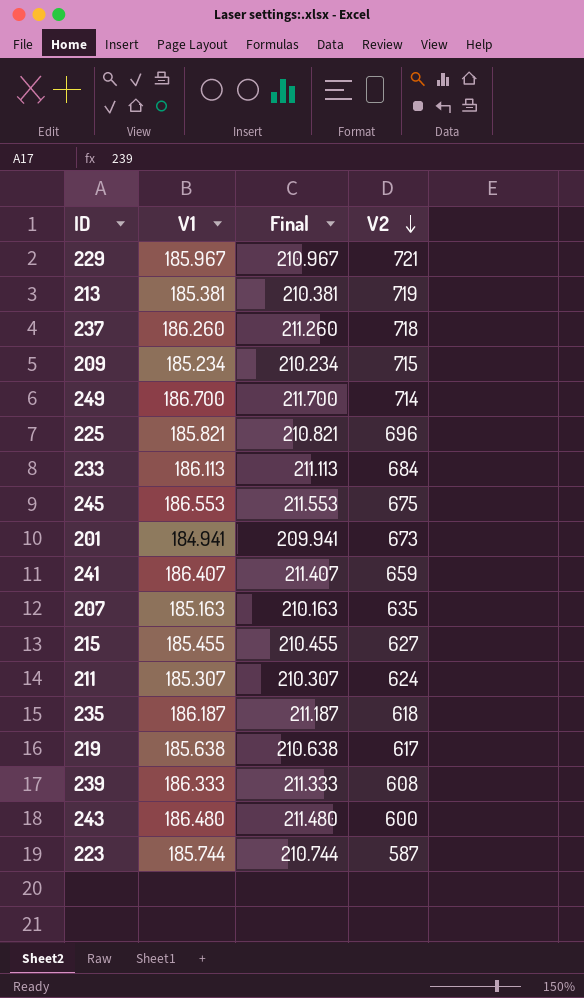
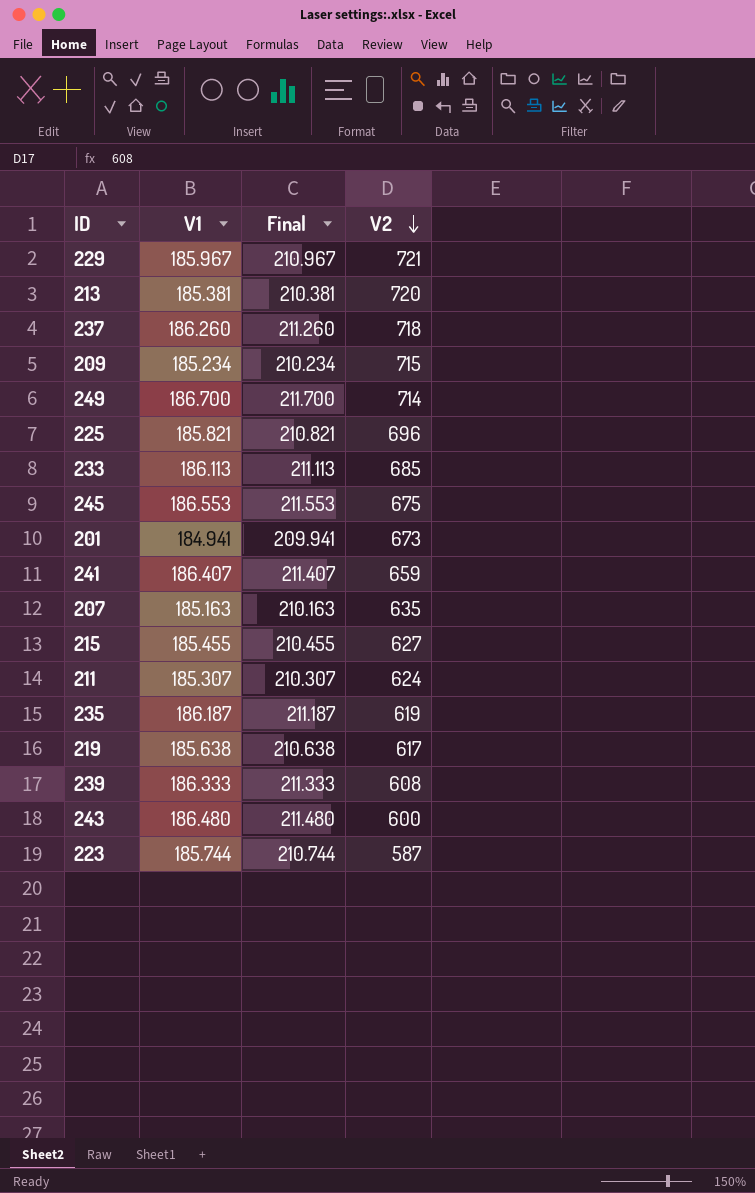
213 | V2: 719 -> 720
233 | V2: 684 -> 685
235 | V2: 618 -> 619

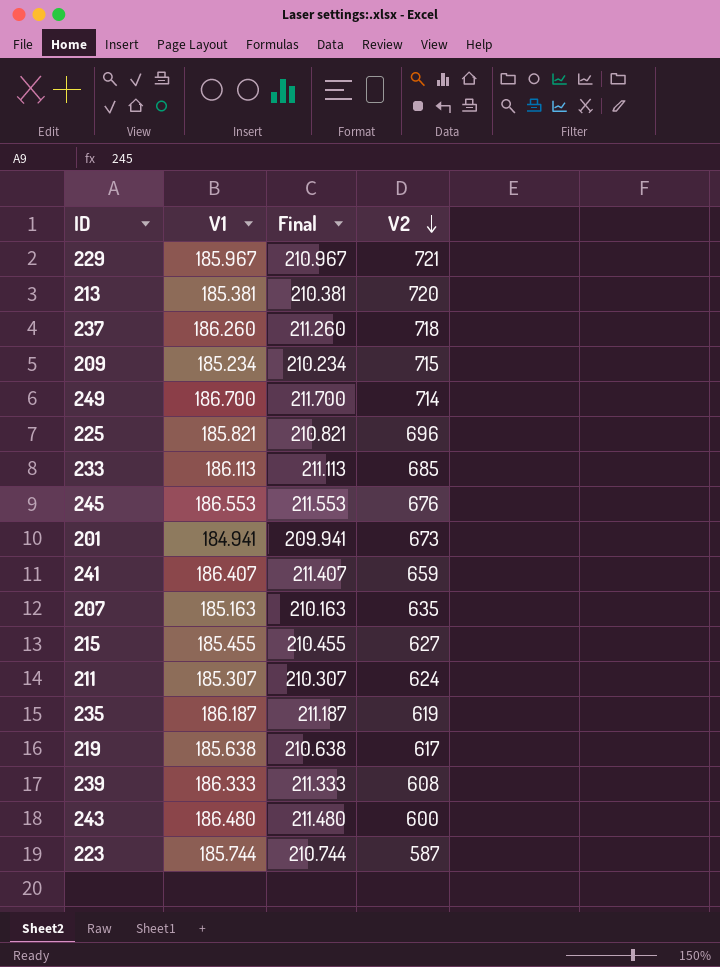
245 | V2: 675 -> 676

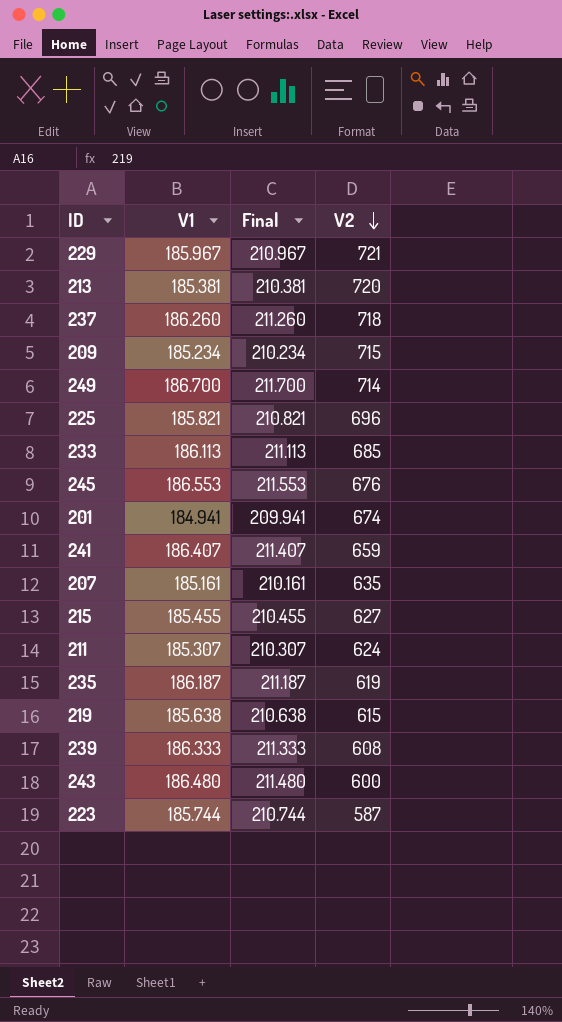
201 | V2: 673 -> 674
207 | V1: 185.163 -> 185.161
207 | Final: 210.163 -> 210.161
219 | V2: 617 -> 615

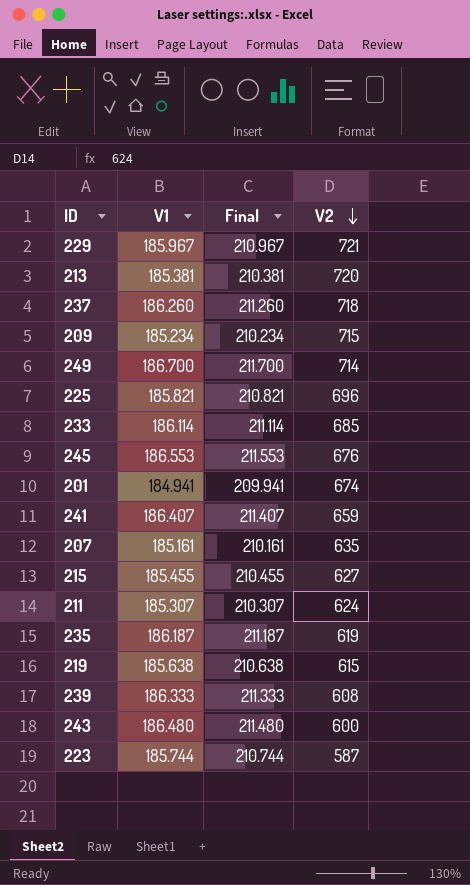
233 | V1: 186.113 -> 186.114
233 | Final: 211.113 -> 211.114

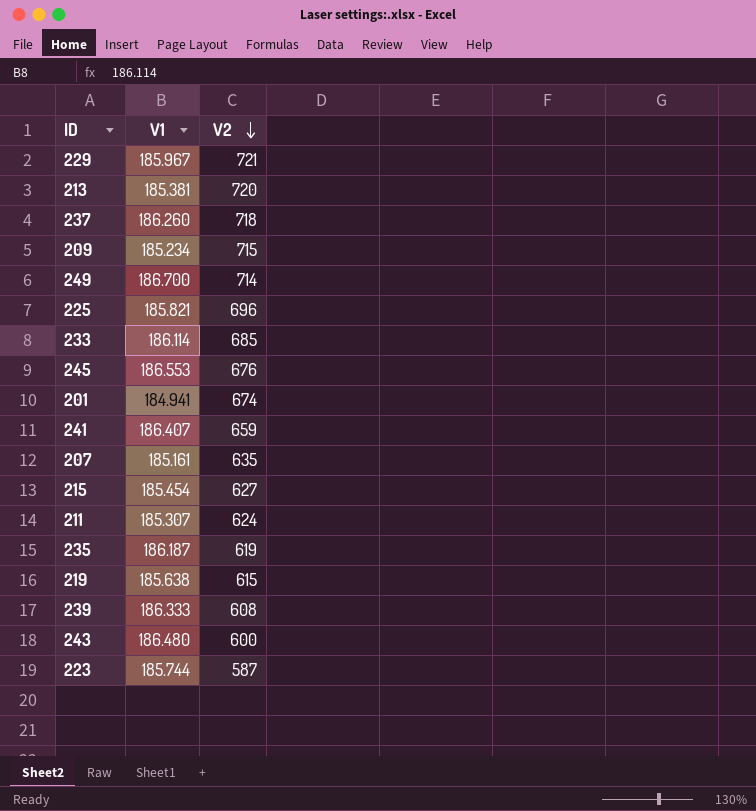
column Final | formula: [V1] + 25 -> none
215 | V1: 185.455 -> 185.454

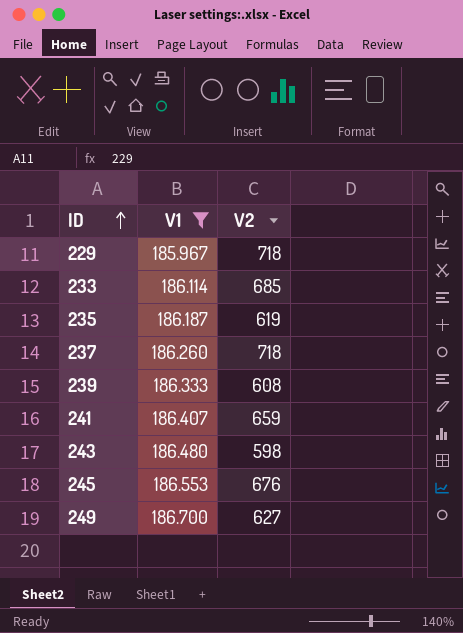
filter: none -> V1 >= 185.967
row order: V2 descending -> ID ascending
229 | V2: 721 -> 718
243 | V2: 600 -> 598
249 | V2: 714 -> 627

